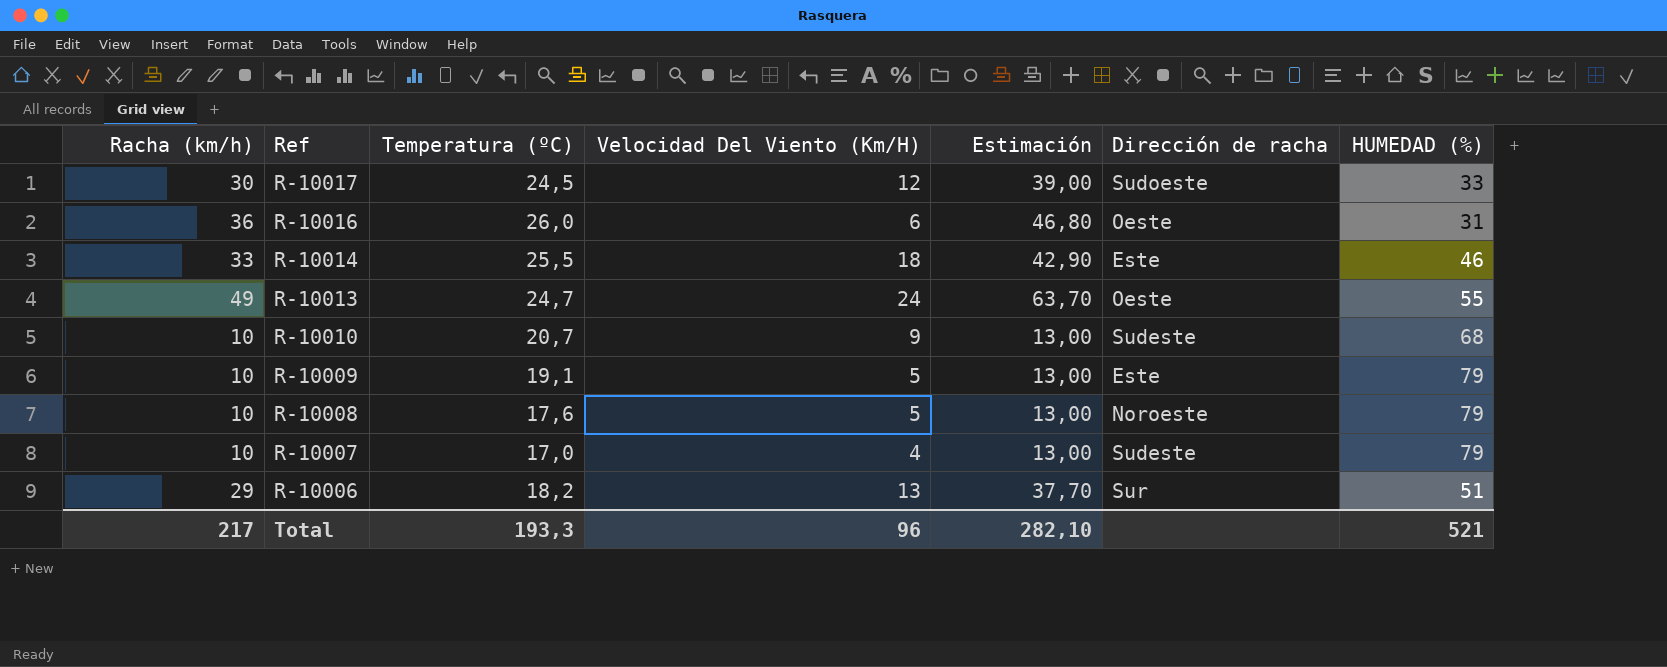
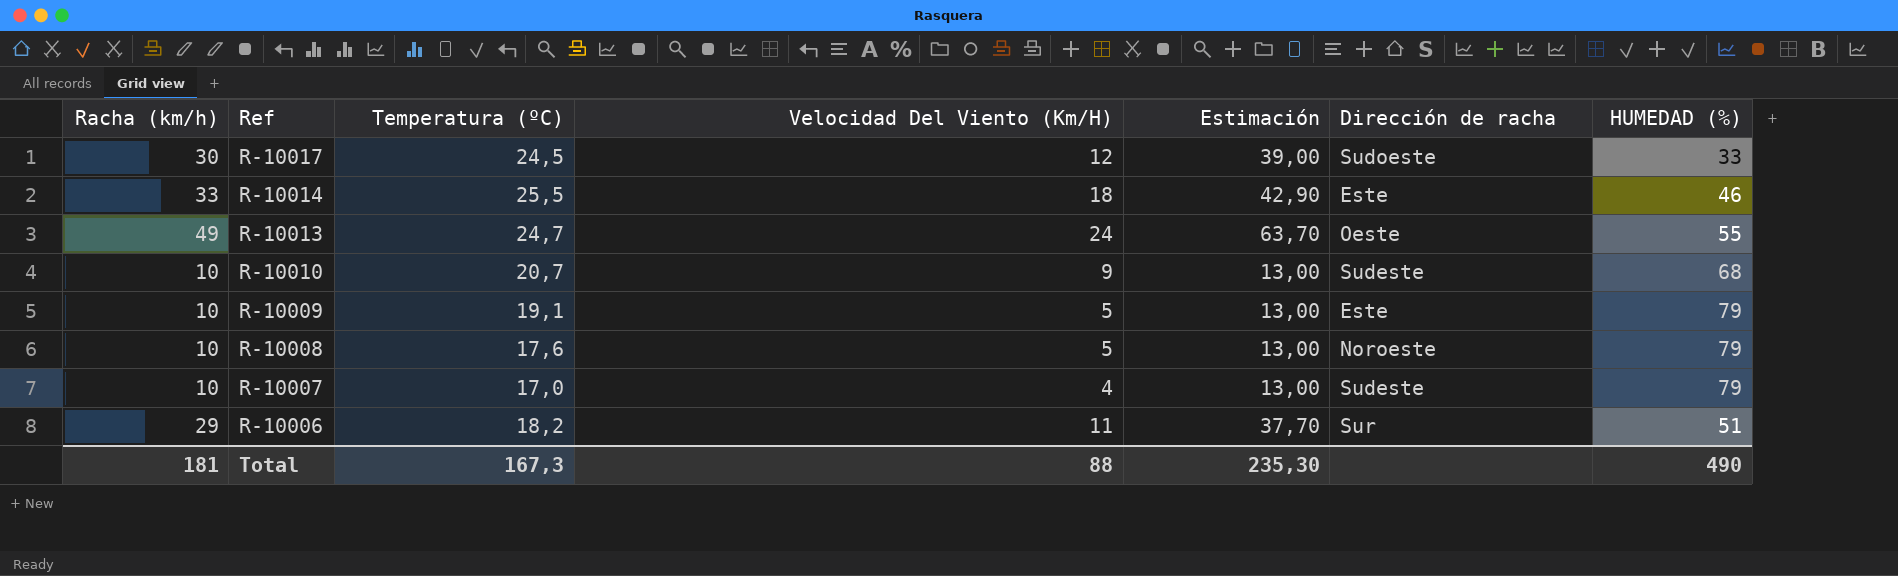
row R-10016: 36 | 26,0 | 6 | 46,80 | Oeste | 31 -> none
R-10006 | Velocidad Del Viento (Km/H): 13 -> 11
Total | Racha (km/h): 217 -> 181
Total | Temperatura (ºC): 193,3 -> 167,3
Total | Velocidad Del Viento (Km/H): 96 -> 88
Total | Estimación: 282,10 -> 235,30
Total | HUMEDAD (%): 521 -> 490

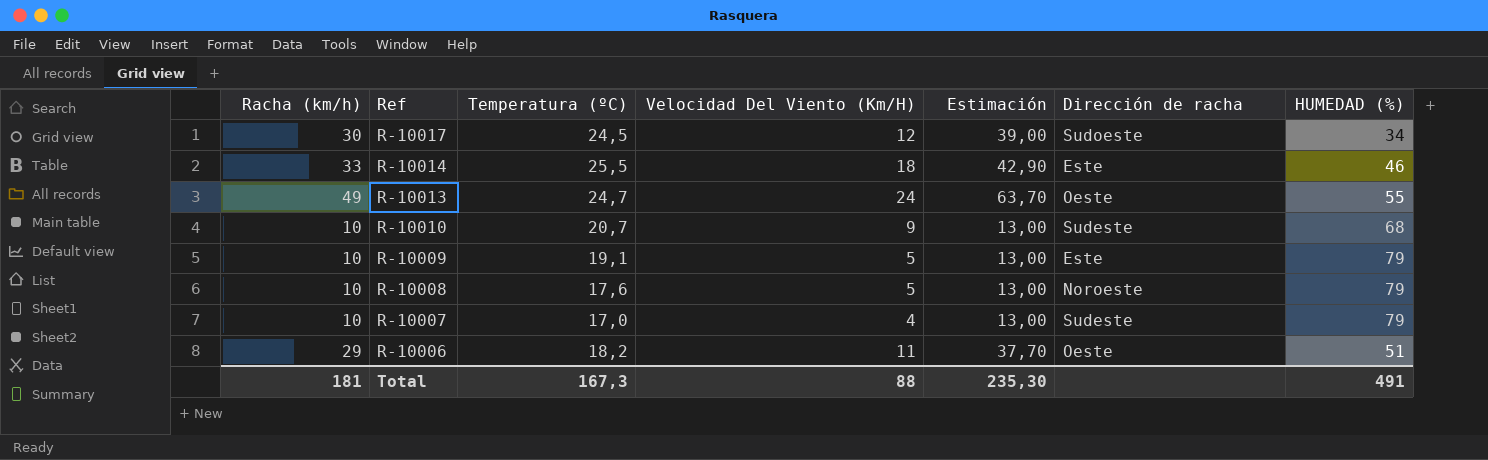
R-10017 | HUMEDAD (%): 33 -> 34
R-10006 | Dirección de racha: Sur -> Oeste
Total | HUMEDAD (%): 490 -> 491

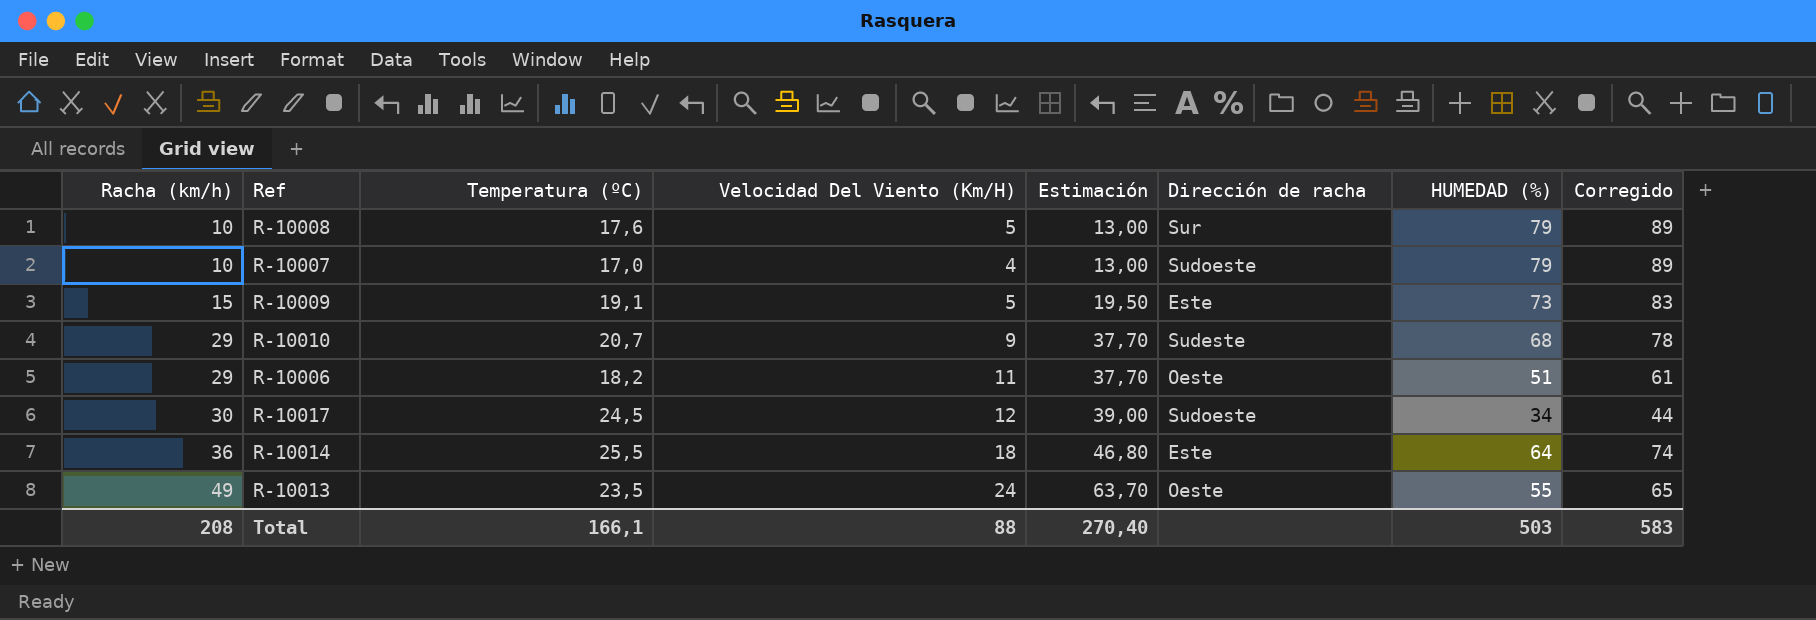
row order: Ref descending -> Racha (km/h) ascending
column Corregido | formula: none -> [HUMEDAD (%)] + 10
R-10008 | Dirección de racha: Noroeste -> Sur
R-10007 | Dirección de racha: Sudeste -> Sudoeste
R-10009 | Racha (km/h): 10 -> 15
R-10009 | Estimación: 13,00 -> 19,50
R-10009 | HUMEDAD (%): 79 -> 73
R-10010 | Racha (km/h): 10 -> 29
R-10010 | Estimación: 13,00 -> 37,70
R-10014 | Racha (km/h): 33 -> 36
R-10014 | Estimación: 42,90 -> 46,80
R-10014 | HUMEDAD (%): 46 -> 64
R-10013 | Temperatura (ºC): 24,7 -> 23,5
Total | Racha (km/h): 181 -> 208
Total | Temperatura (ºC): 167,3 -> 166,1
Total | Estimación: 235,30 -> 270,40
Total | HUMEDAD (%): 491 -> 503

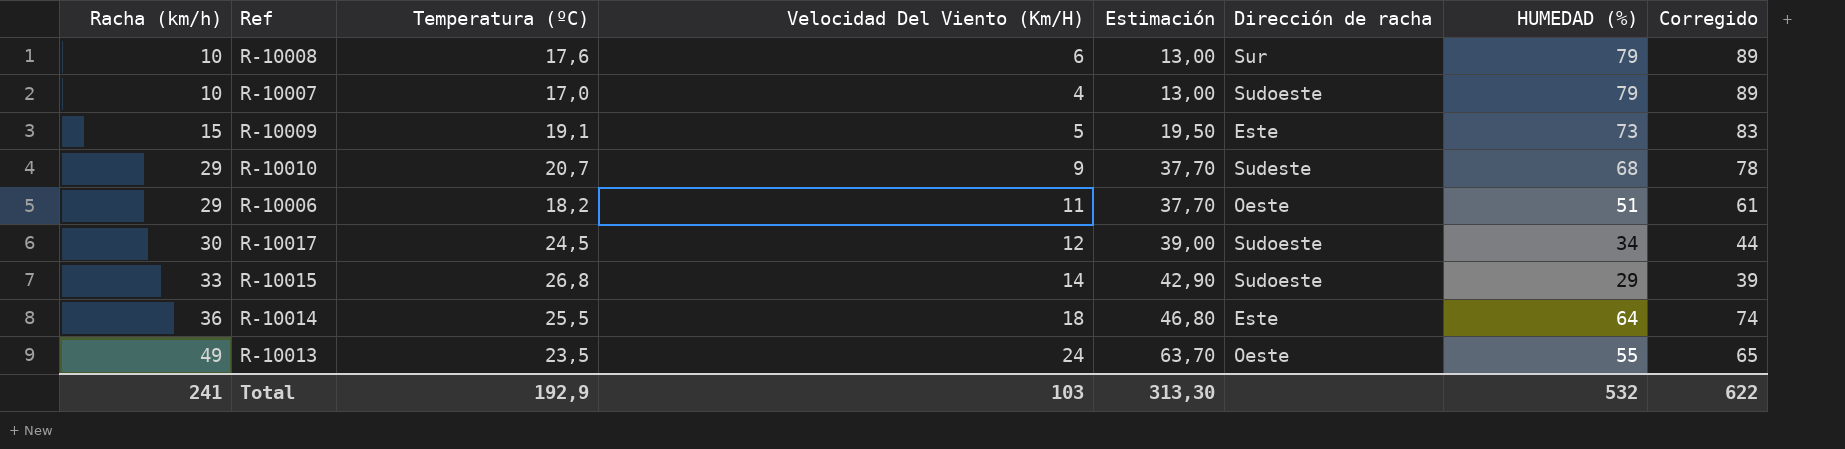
R-10008 | Velocidad Del Viento (Km/H): 5 -> 6
row R-10015: none -> 33 | 26,8 | 14 | 42,90 | Sudoeste | 29 | 39
Total | Racha (km/h): 208 -> 241
Total | Temperatura (ºC): 166,1 -> 192,9
Total | Velocidad Del Viento (Km/H): 88 -> 103
Total | Estimación: 270,40 -> 313,30
Total | HUMEDAD (%): 503 -> 532
Total | Corregido: 583 -> 622

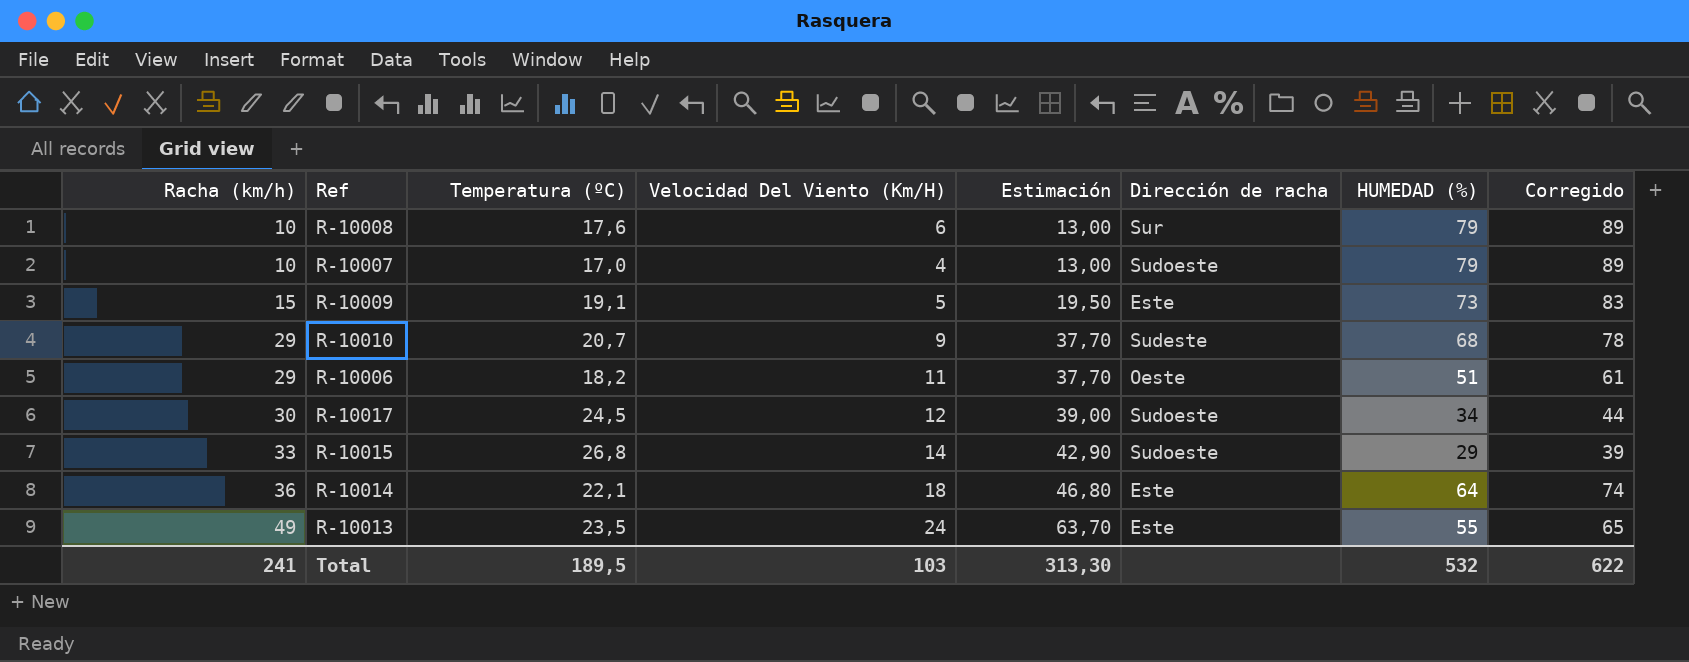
R-10014 | Temperatura (ºC): 25,5 -> 22,1
R-10013 | Dirección de racha: Oeste -> Este
Total | Temperatura (ºC): 192,9 -> 189,5

